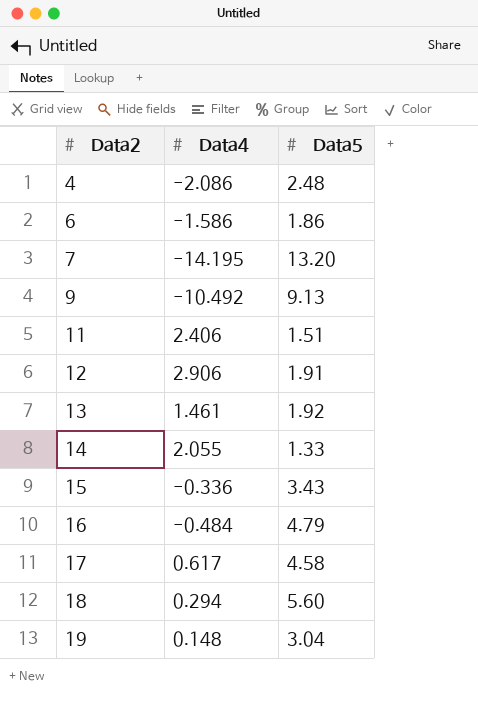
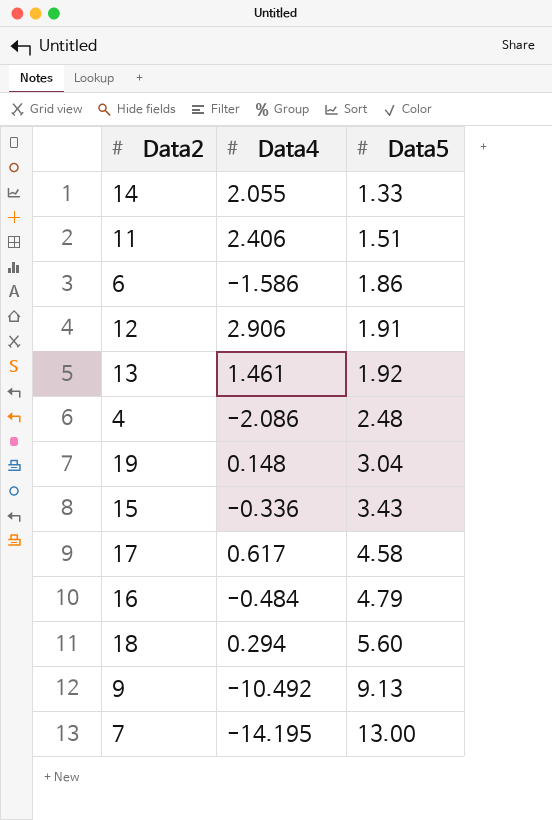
row order: Data2 ascending -> Data5 ascending
7 | Data5: 13.20 -> 13.00

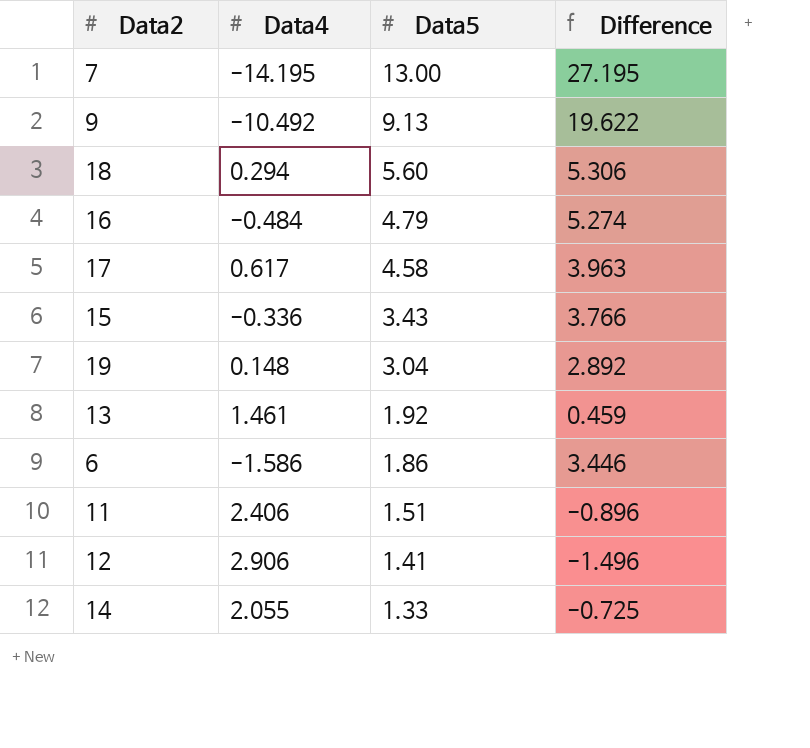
row order: Data5 ascending -> Data5 descending
column Difference | formula: none -> [Data5] - [Data4]
row 4: -2.086 | 2.48 -> none
12 | Data5: 1.91 -> 1.41

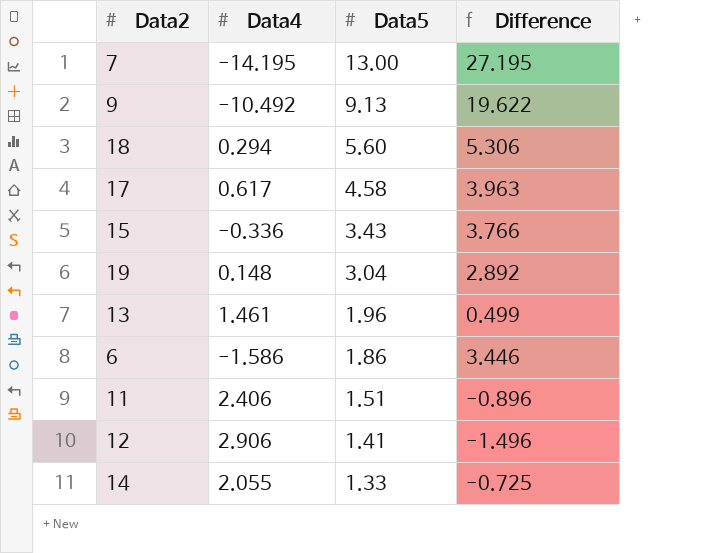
row 16: -0.484 | 4.79 | 5.274 -> none
13 | Data5: 1.92 -> 1.96
13 | Difference: 0.459 -> 0.499

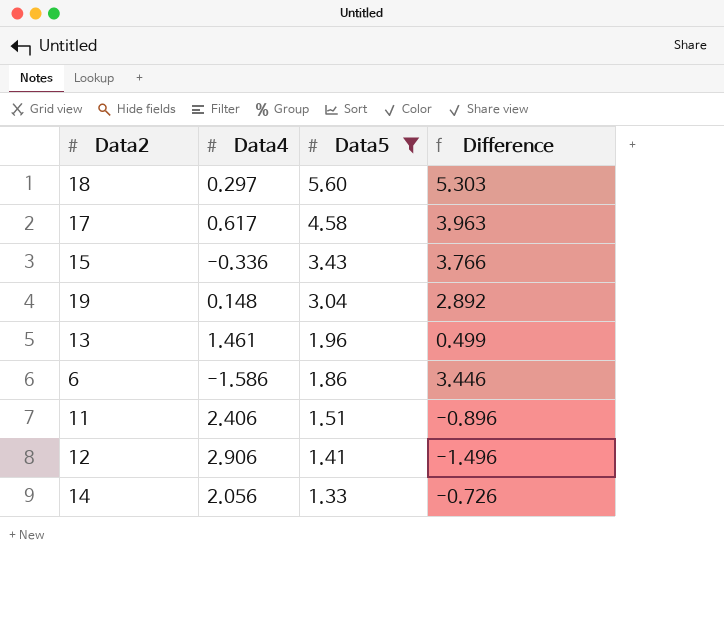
filter: none -> Data5 <= 5.60
18 | Data4: 0.294 -> 0.297
18 | Difference: 5.306 -> 5.303
14 | Data4: 2.055 -> 2.056
14 | Difference: -0.725 -> -0.726

